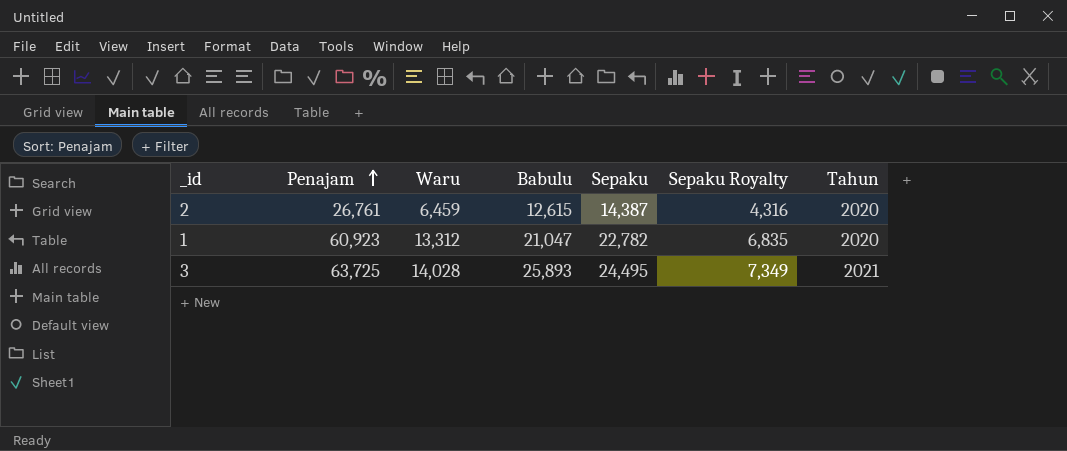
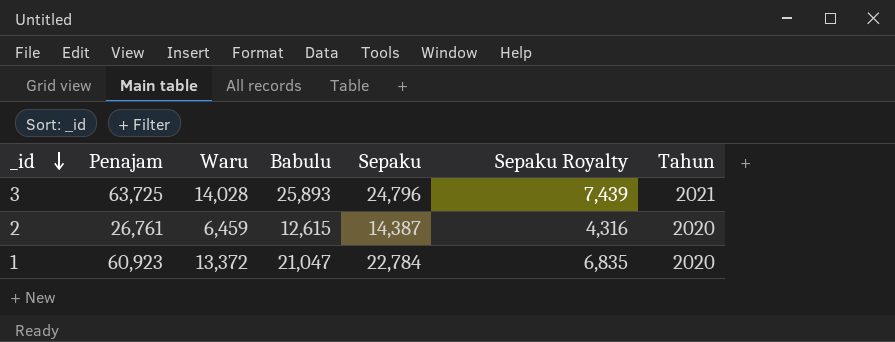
row order: Penajam ascending -> _id descending
3 | Sepaku: 24,495 -> 24,796
3 | Sepaku Royalty: 7,349 -> 7,439
1 | Waru: 13,312 -> 13,372
1 | Sepaku: 22,782 -> 22,784

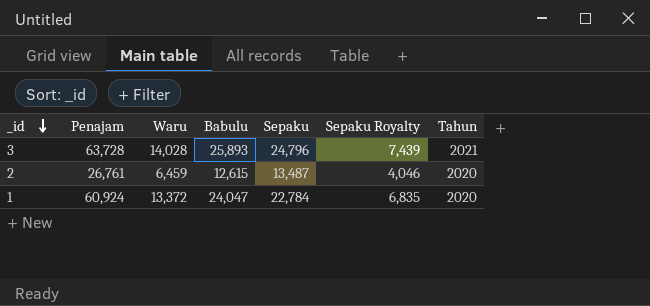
3 | Penajam: 63,725 -> 63,728
2 | Sepaku: 14,387 -> 13,487
2 | Sepaku Royalty: 4,316 -> 4,046
1 | Penajam: 60,923 -> 60,924
1 | Babulu: 21,047 -> 24,047

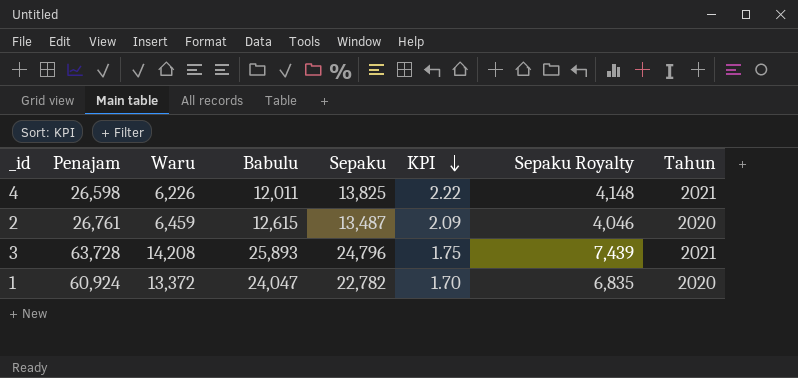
row order: _id descending -> KPI descending
column KPI | formula: none -> [Sepaku] / [Waru]
row 4: none -> 26,598 | 6,226 | 12,011 | 13,825 | 2.22 | 4,148 | 2021
3 | Waru: 14,028 -> 14,208
1 | Sepaku: 22,784 -> 22,782

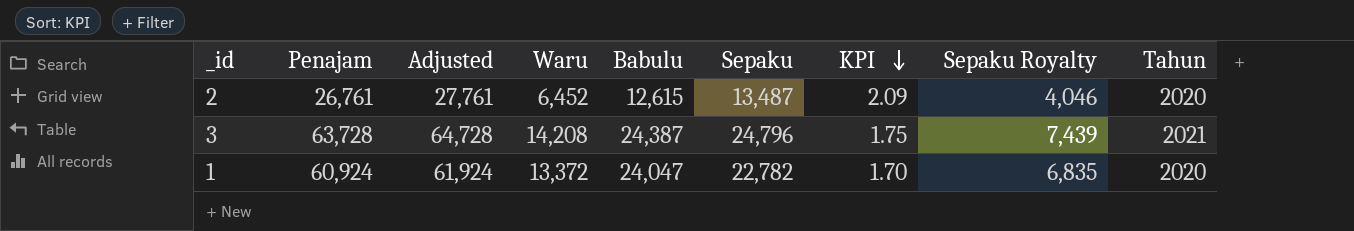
column Adjusted | formula: none -> [Penajam] + 1000
row 4: 26,598 | 6,226 | 12,011 | 13,825 | 2.22 | 4,148 | 2021 -> none
2 | Waru: 6,459 -> 6,452
3 | Babulu: 25,893 -> 24,387

